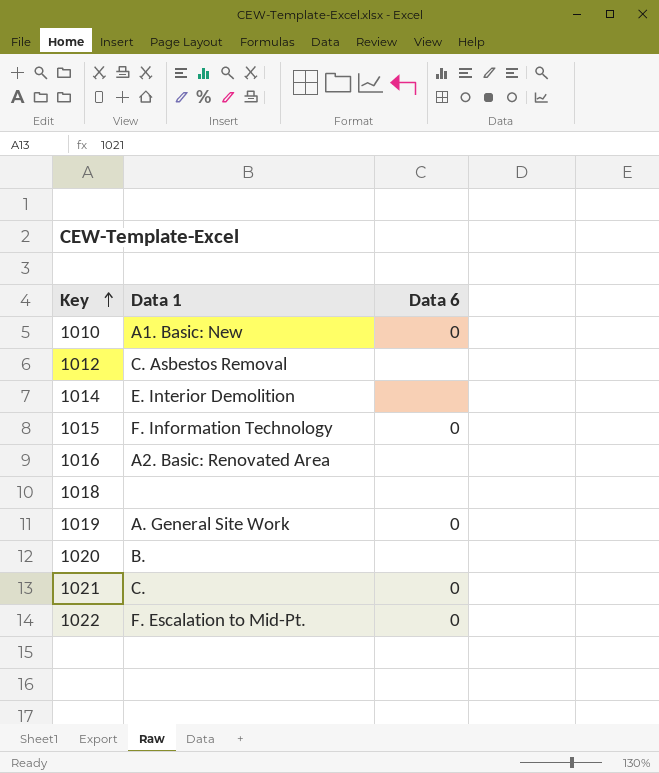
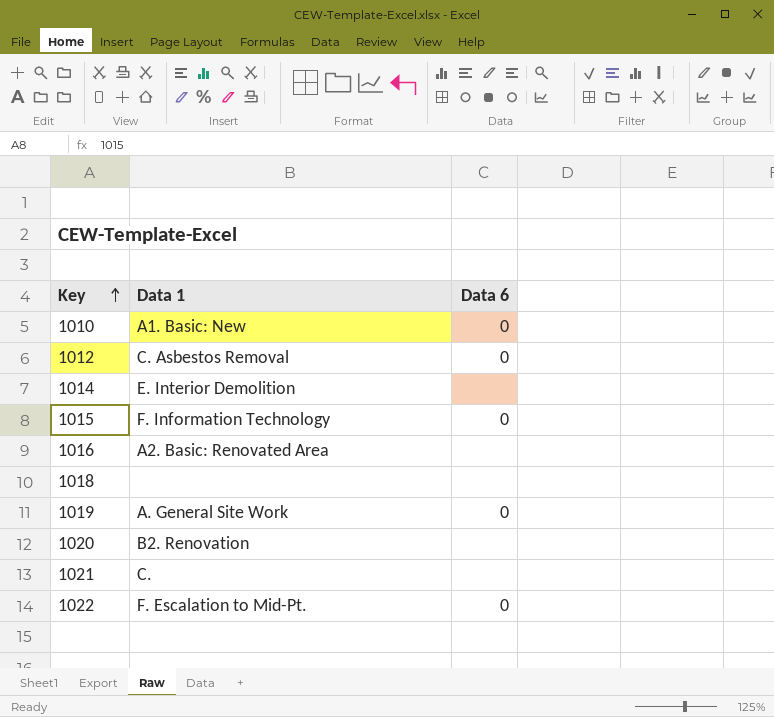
1012 | Data 6: none -> 0
1020 | Data 1: B. -> B2. Renovation
1021 | Data 6: 0 -> none

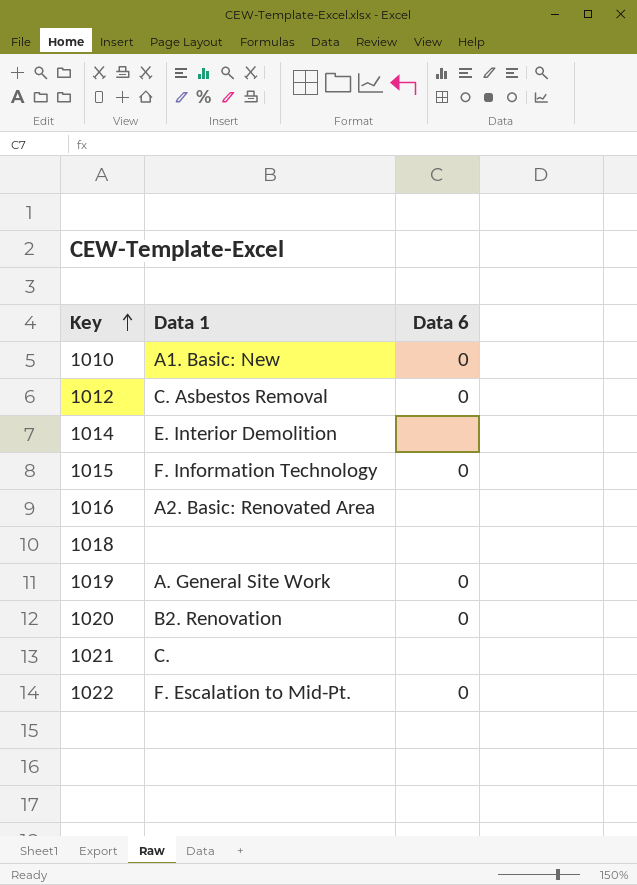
1020 | Data 6: none -> 0

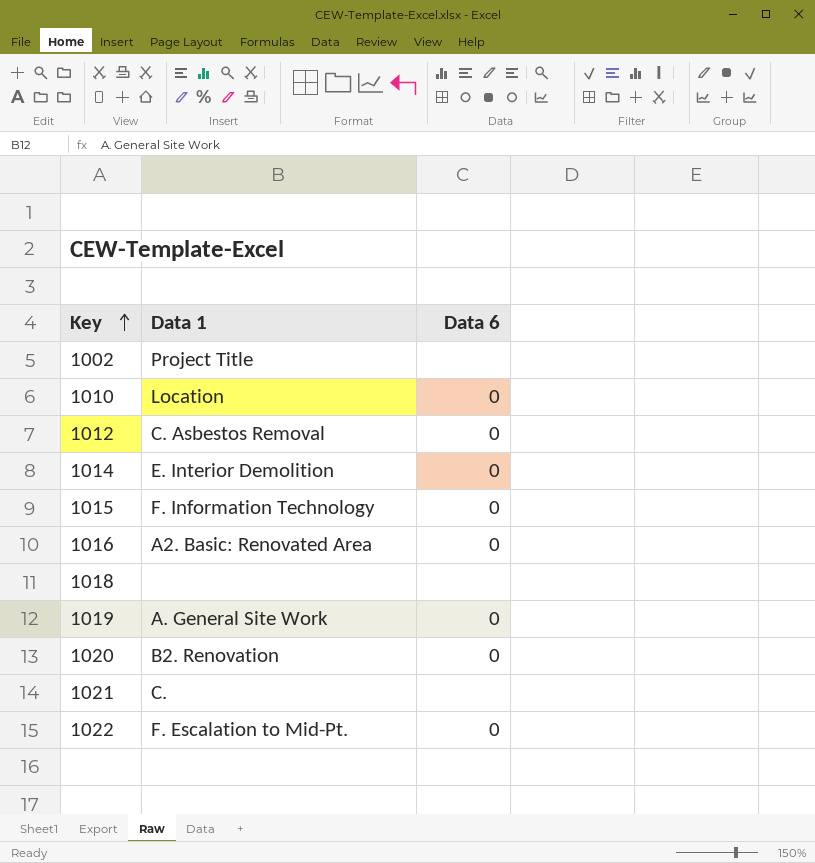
row 1002: none -> Project Title | none
1010 | Data 1: A1. Basic: New -> Location
1014 | Data 6: none -> 0
1016 | Data 6: none -> 0

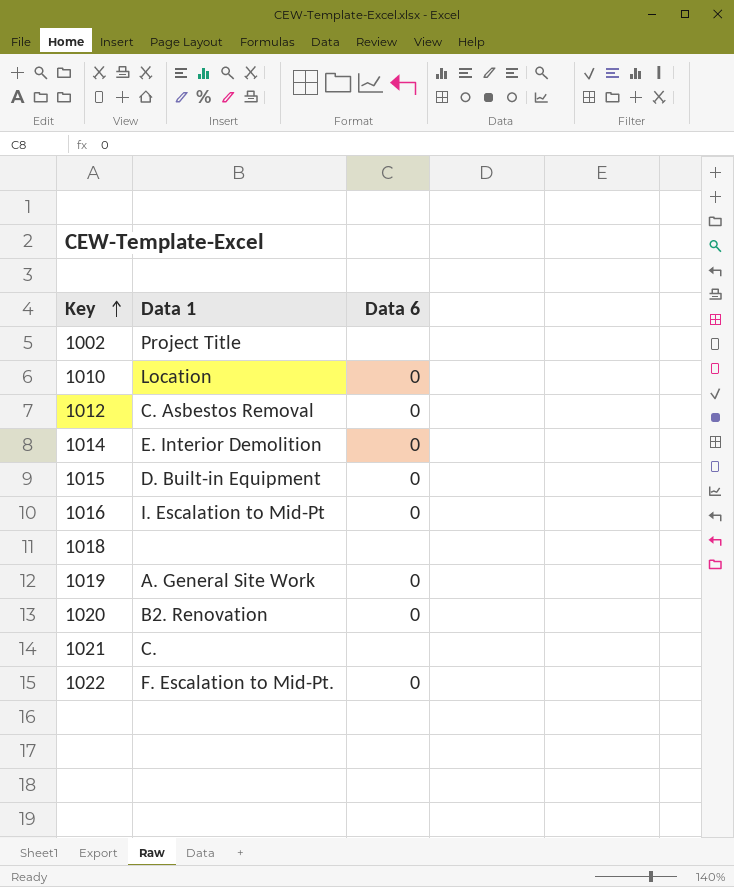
1015 | Data 1: F. Information Technology -> D. Built-in Equipment
1016 | Data 1: A2. Basic: Renovated Area -> I. Escalation to Mid-Pt

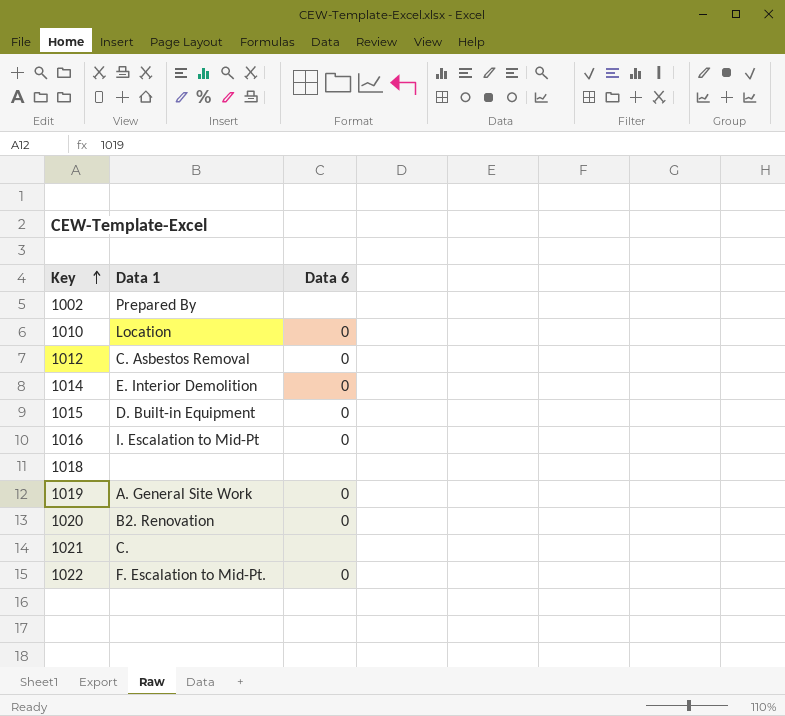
1002 | Data 1: Project Title -> Prepared By

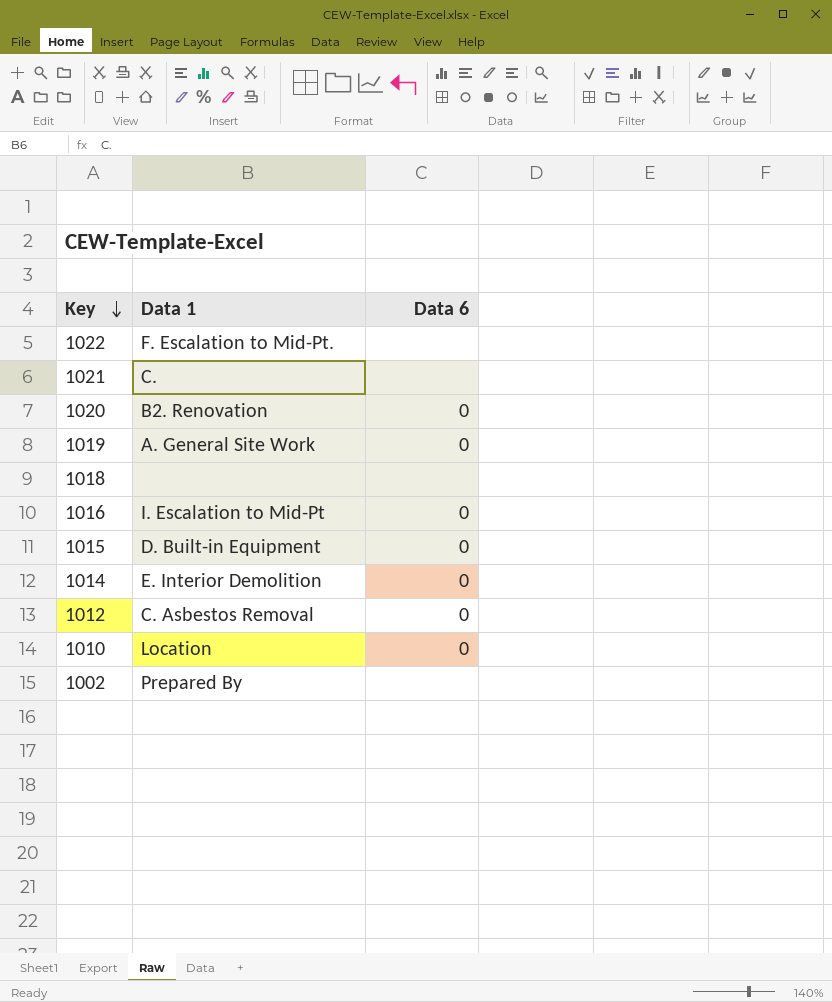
row order: Key ascending -> Key descending
1022 | Data 6: 0 -> none

